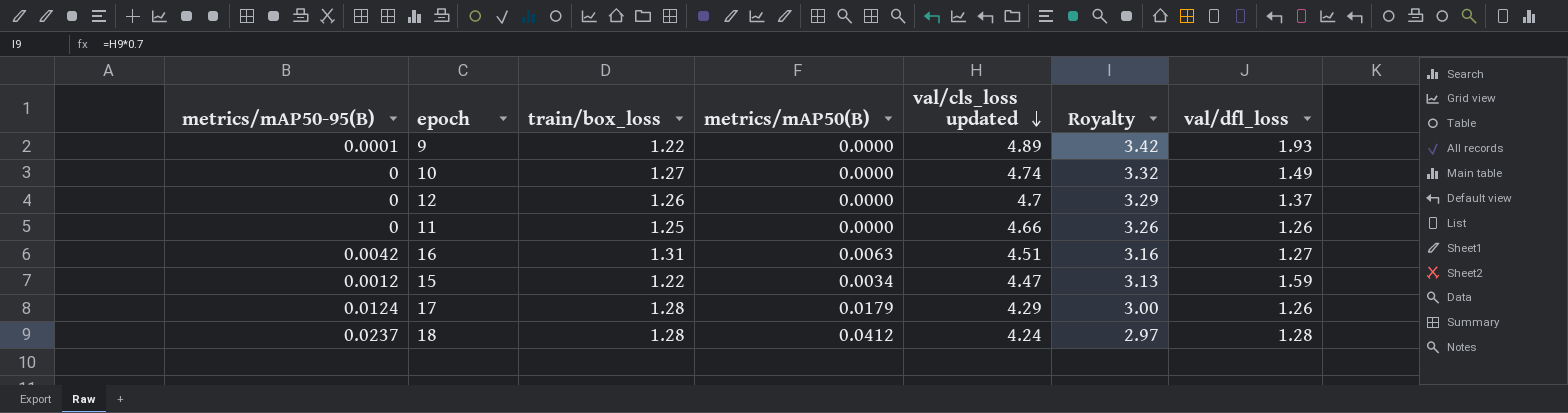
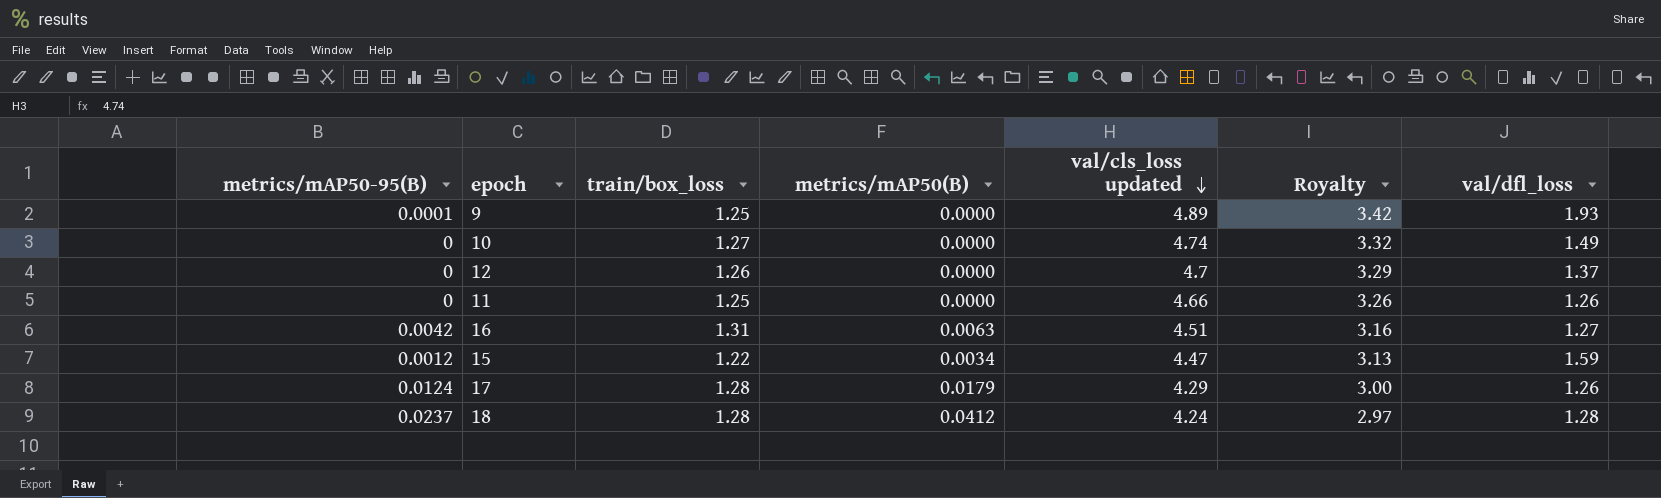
9 | train/box_loss: 1.22 -> 1.25

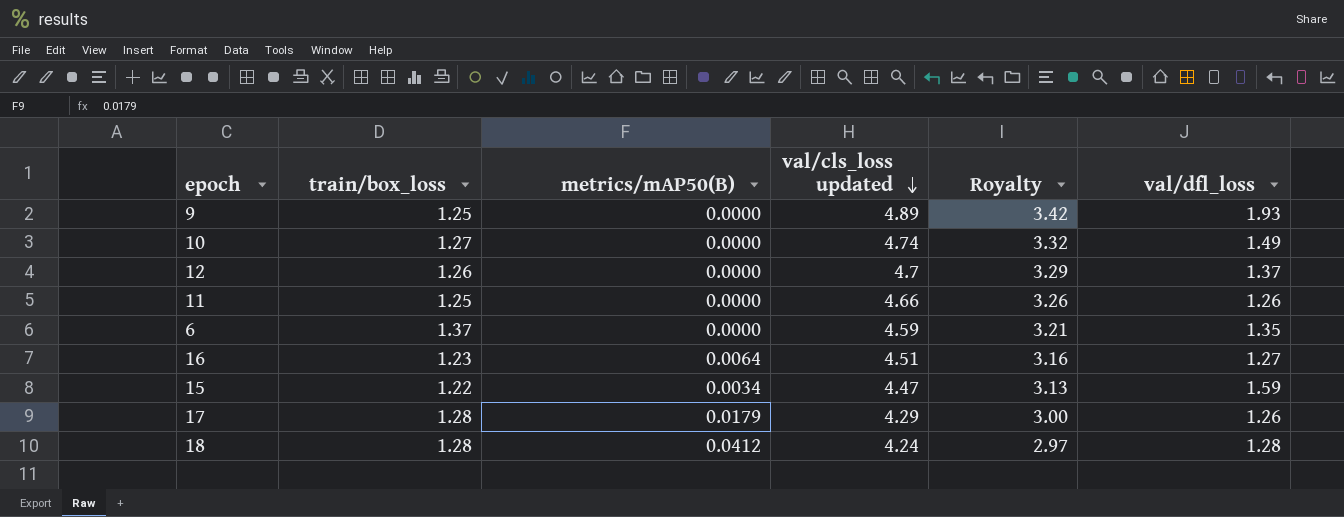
column metrics/mAP50-95(B) | position: 1 -> none
row 6: none -> 1.37 | 0.0000 | 4.59 | 3.21 | 1.35
16 | train/box_loss: 1.31 -> 1.23
16 | metrics/mAP50(B): 0.0063 -> 0.0064

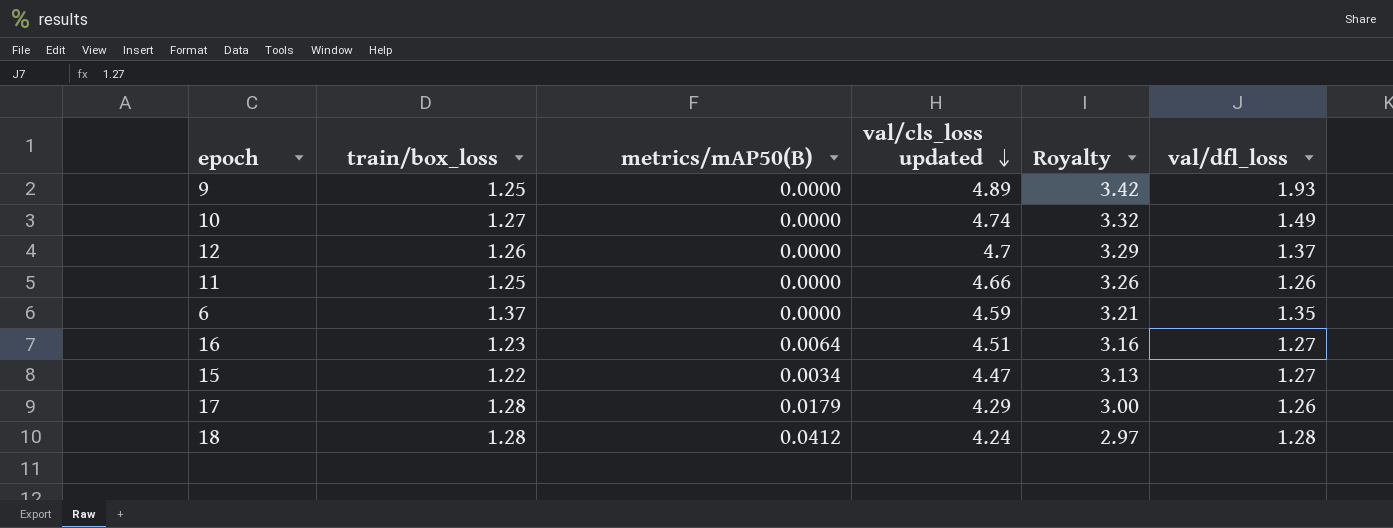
15 | val/dfl_loss: 1.59 -> 1.27

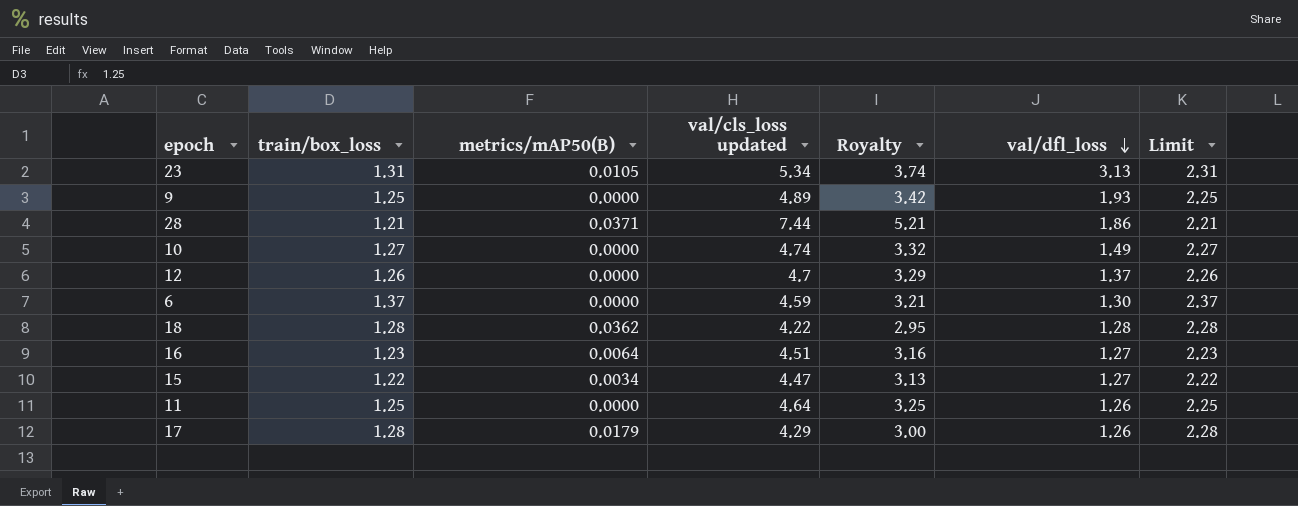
row order: val/cls_loss updated descending -> val/dfl_loss descending
column Limit | formula: none -> [train/box_loss] + 1
row 23: none -> 1.31 | 0.0105 | 5.34 | 3.74 | 3.13 | 2.31
row 28: none -> 1.21 | 0.0371 | 7.44 | 5.21 | 1.86 | 2.21
6 | val/dfl_loss: 1.35 -> 1.30
18 | metrics/mAP50(B): 0.0412 -> 0.0362
18 | val/cls_loss updated: 4.24 -> 4.22
18 | Royalty: 2.97 -> 2.95
11 | val/cls_loss updated: 4.66 -> 4.64
11 | Royalty: 3.26 -> 3.25

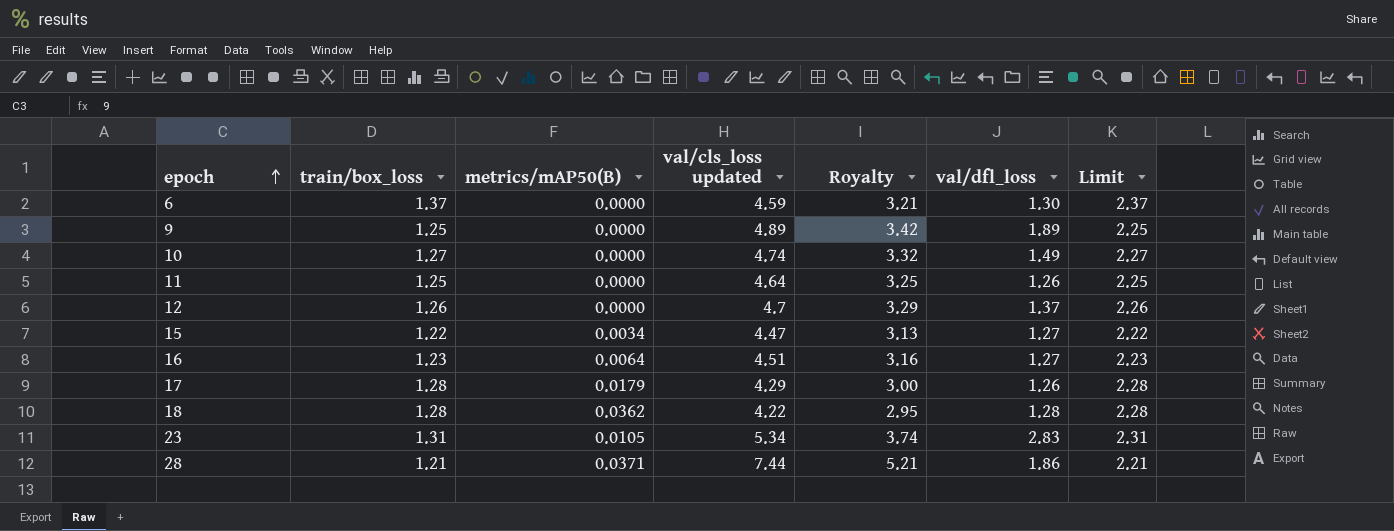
row order: val/dfl_loss descending -> epoch ascending
9 | val/dfl_loss: 1.93 -> 1.89
23 | val/dfl_loss: 3.13 -> 2.83

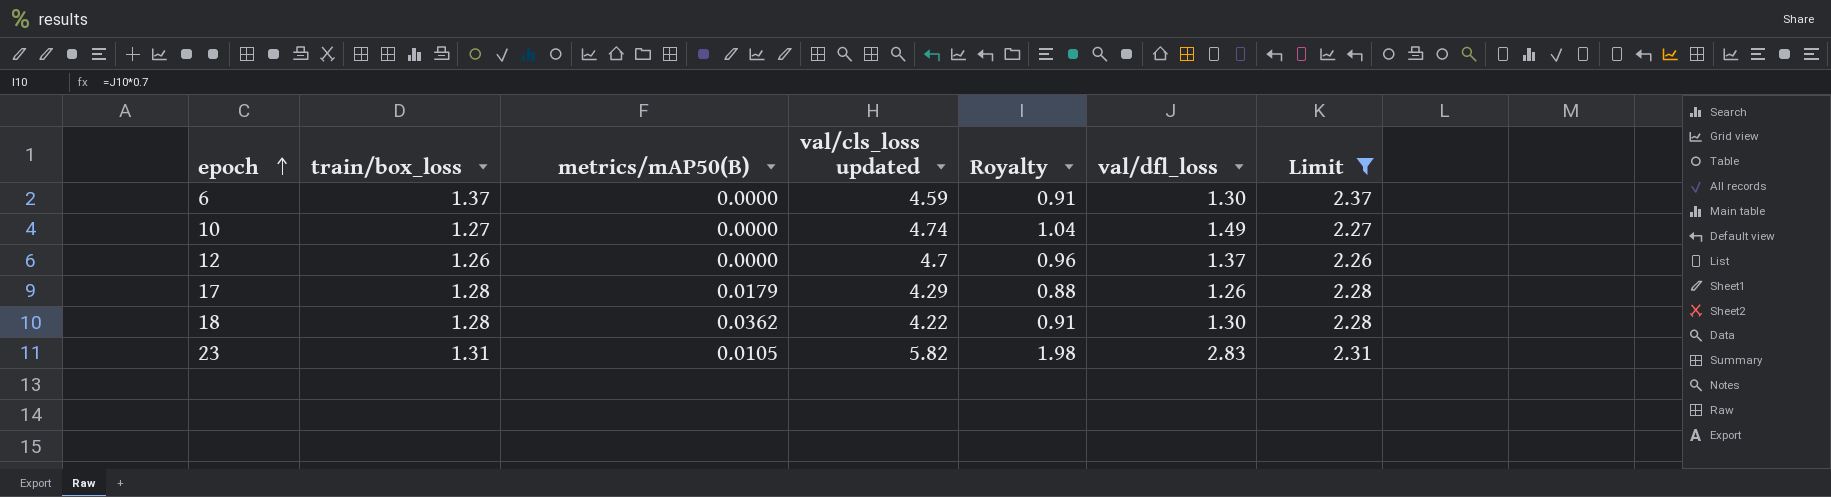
filter: none -> Limit >= 2.26
column Royalty | formula: [val/cls_loss updated] * 0.7 -> [val/dfl_loss] * 0.7
18 | val/dfl_loss: 1.28 -> 1.30
23 | val/cls_loss updated: 5.34 -> 5.82

